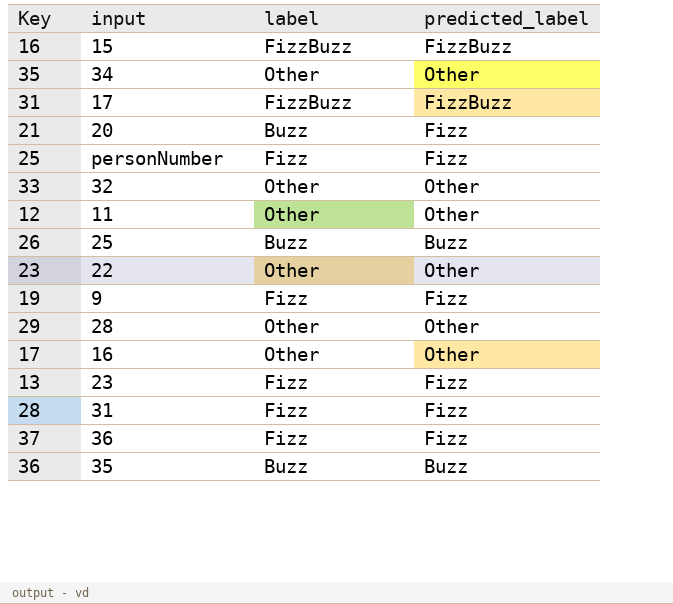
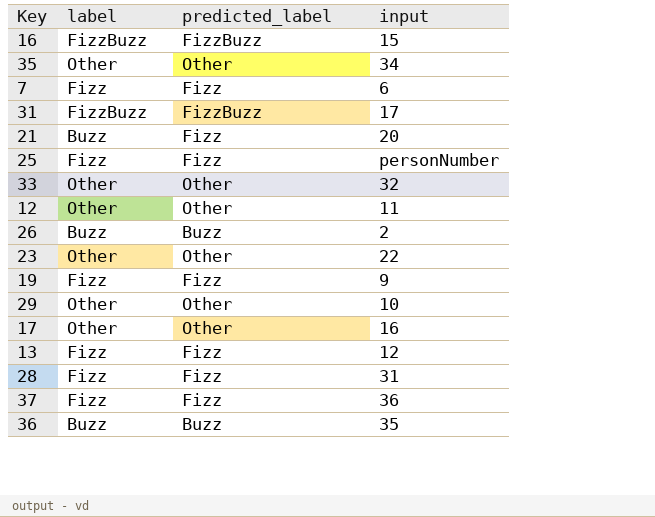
column input | position: 2 -> 4
row 7: none -> Fizz | Fizz | 6
26 | input: 25 -> 2
29 | input: 28 -> 10
13 | input: 23 -> 12

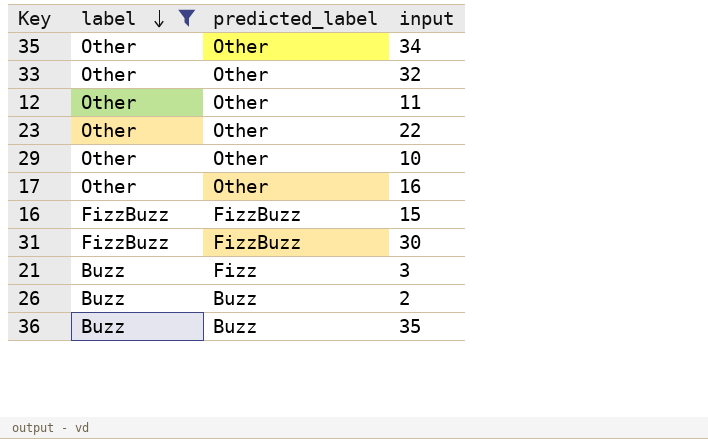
filter: none -> label != Fizz
row order: none -> label descending
31 | input: 17 -> 30
21 | input: 20 -> 3

